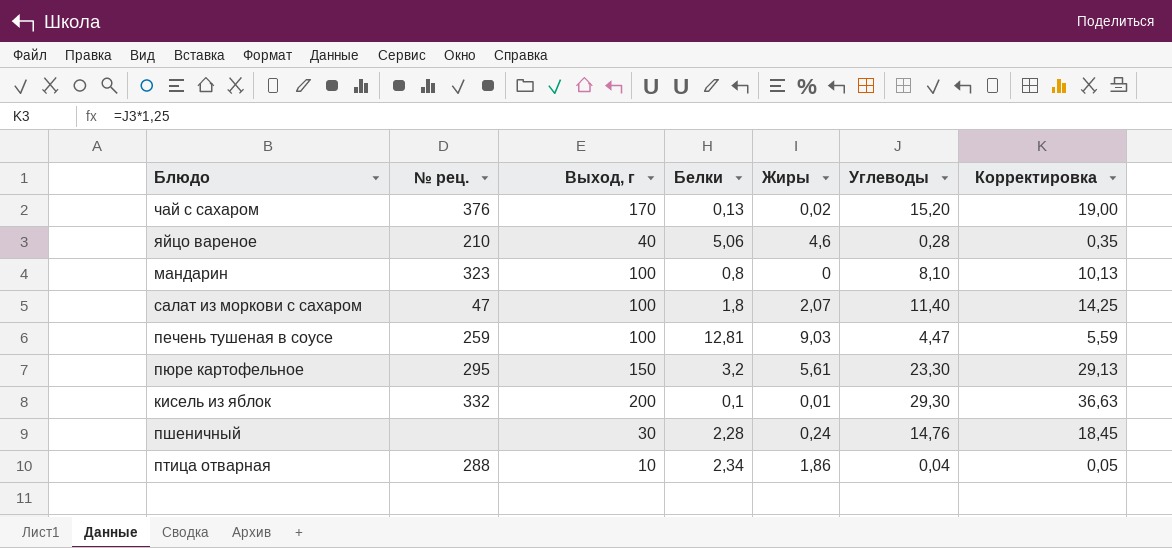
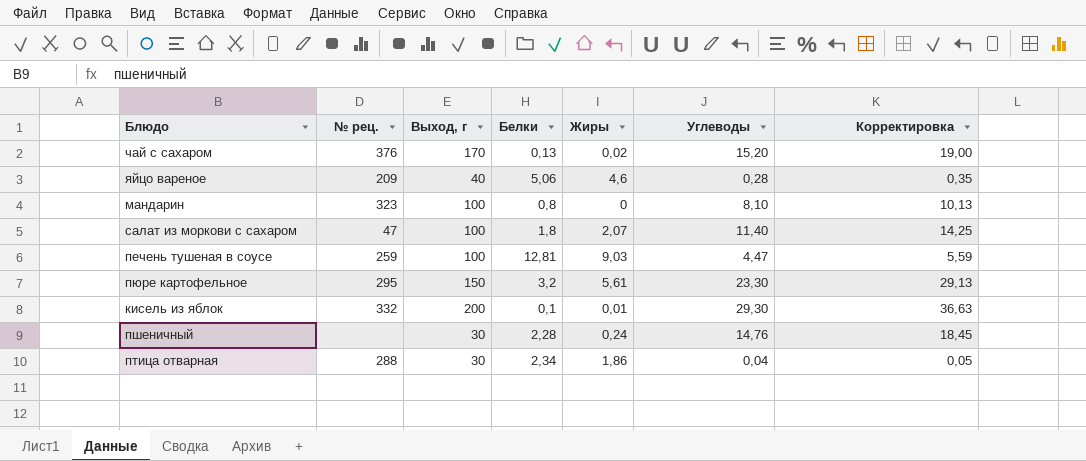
яйцо вареное | № рец.: 210 -> 209
птица отварная | Выход, г: 10 -> 30

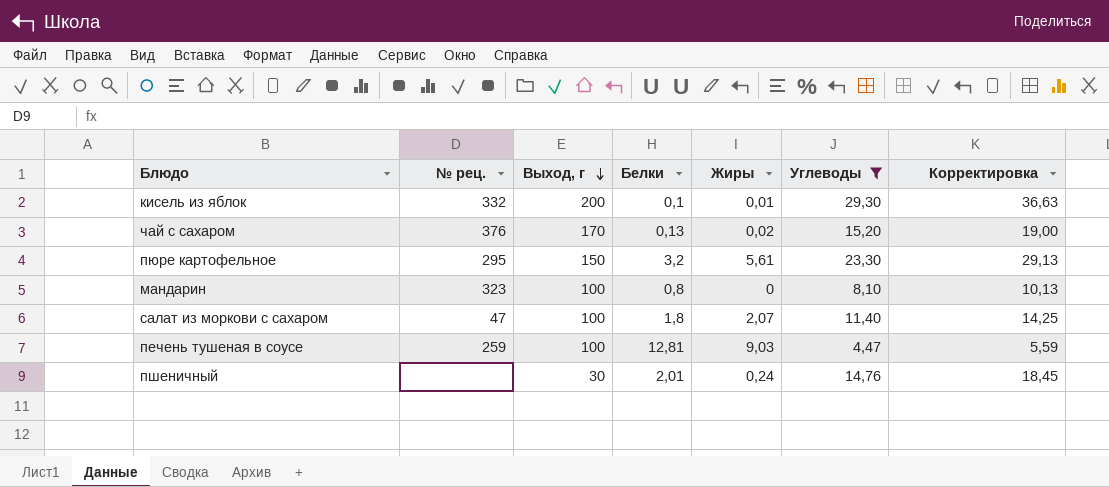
filter: none -> Углеводы >= 4,47
row order: none -> Выход, г descending
пшеничный | Белки: 2,28 -> 2,01

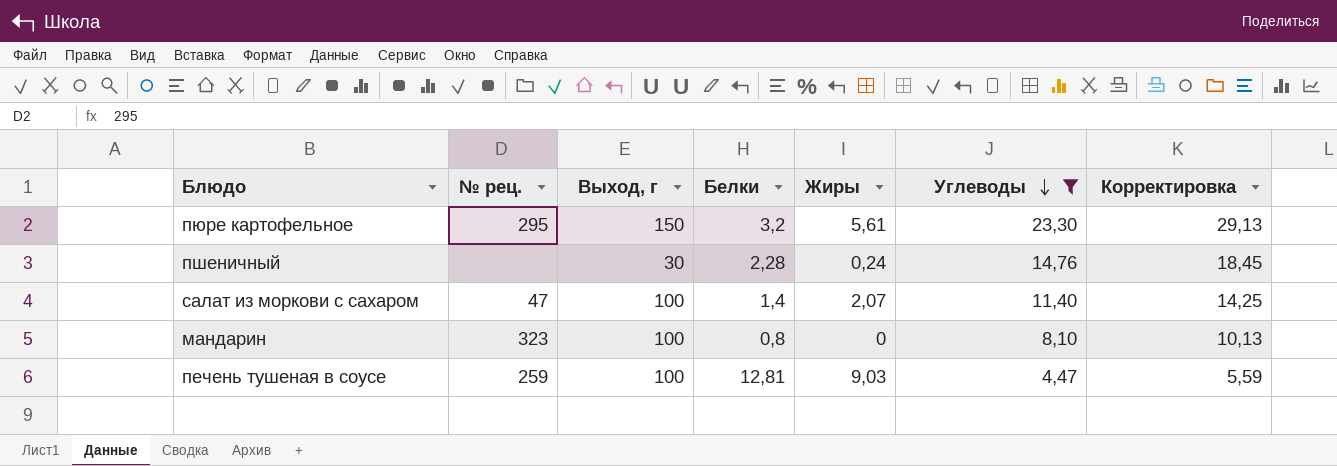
row order: Выход, г descending -> Углеводы descending
row кисель из яблок: 332 | 200 | 0,1 | 0,01 | 29,30 | 36,63 -> none
row чай с сахаром: 376 | 170 | 0,13 | 0,02 | 15,20 | 19,00 -> none
пшеничный | Белки: 2,01 -> 2,28
салат из моркови с сахаром | Белки: 1,8 -> 1,4

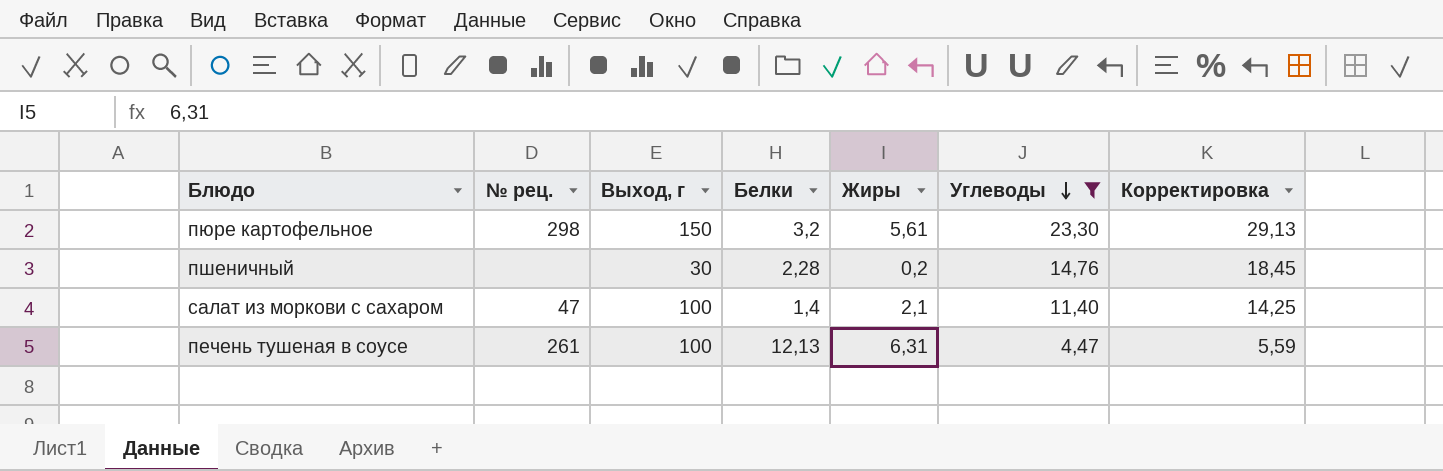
row мандарин: 323 | 100 | 0,8 | 0 | 8,10 | 10,13 -> none
пюре картофельное | № рец.: 295 -> 298
пшеничный | Жиры: 0,24 -> 0,2
салат из моркови с сахаром | Жиры: 2,07 -> 2,1
печень тушеная в соусе | № рец.: 259 -> 261
печень тушеная в соусе | Белки: 12,81 -> 12,13
печень тушеная в соусе | Жиры: 9,03 -> 6,31

